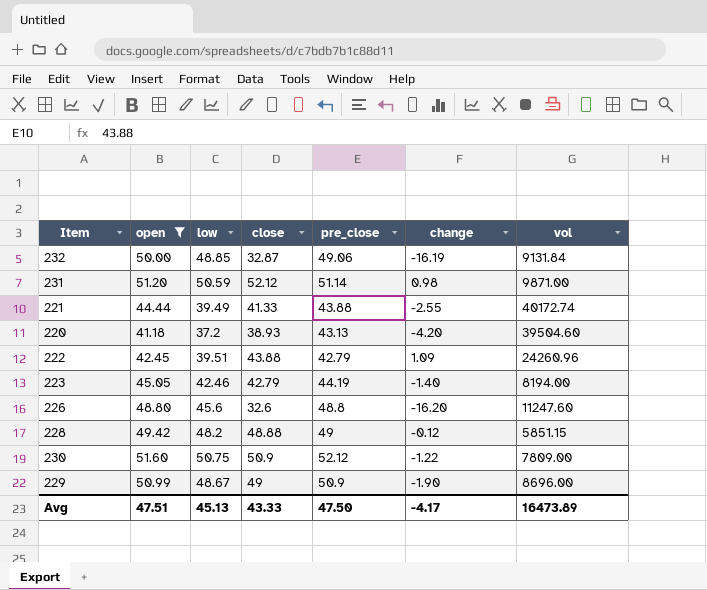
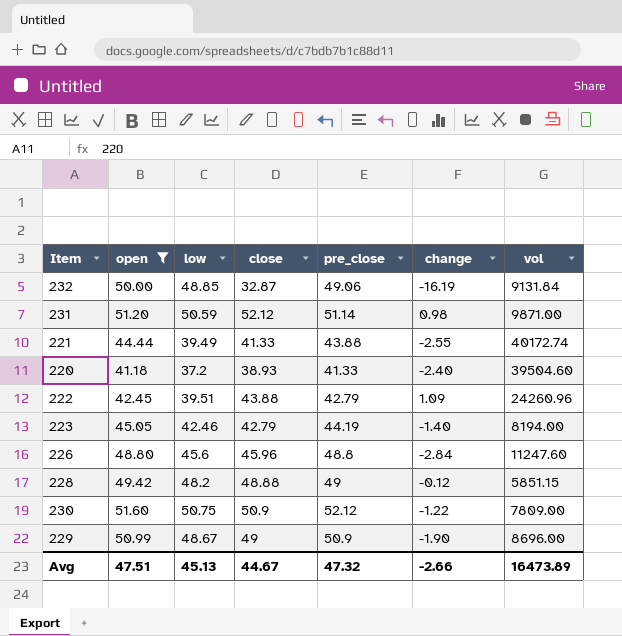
220 | pre_close: 43.13 -> 41.33
220 | change: -4.20 -> -2.40
226 | close: 32.6 -> 45.96
226 | change: -16.20 -> -2.84
Avg | close: 43.33 -> 44.67
Avg | pre_close: 47.50 -> 47.32
Avg | change: -4.17 -> -2.66

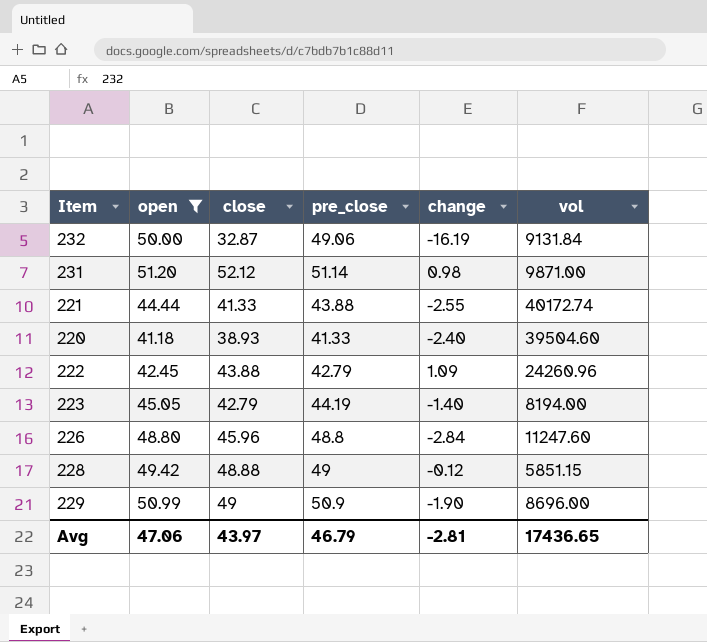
column low | position: 3 -> none
row 230: 51.60 | 50.75 | 50.9 | 52.12 | -1.22 | 7809.00 -> none
Avg | open: 47.51 -> 47.06
Avg | close: 44.67 -> 43.97
Avg | pre_close: 47.32 -> 46.79
Avg | change: -2.66 -> -2.81
Avg | vol: 16473.89 -> 17436.65

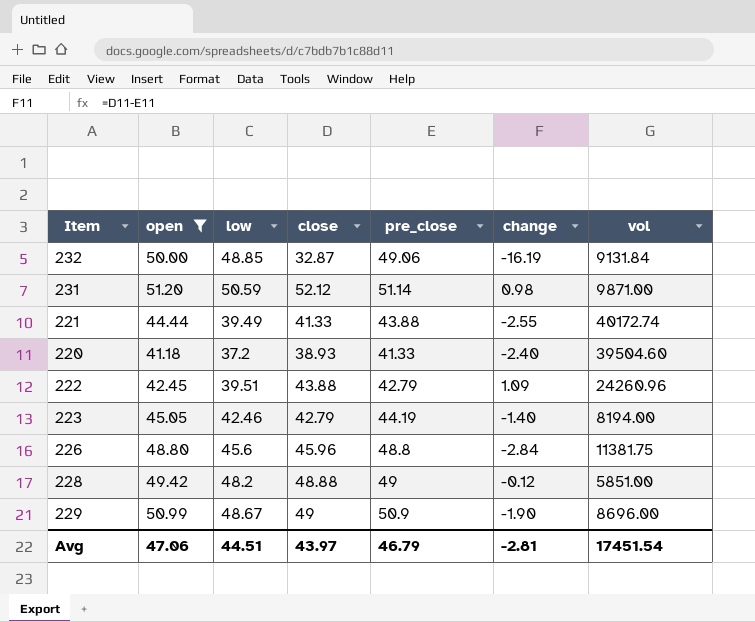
column low | position: none -> 3
226 | vol: 11247.60 -> 11381.75
228 | vol: 5851.15 -> 5851.00
Avg | vol: 17436.65 -> 17451.54

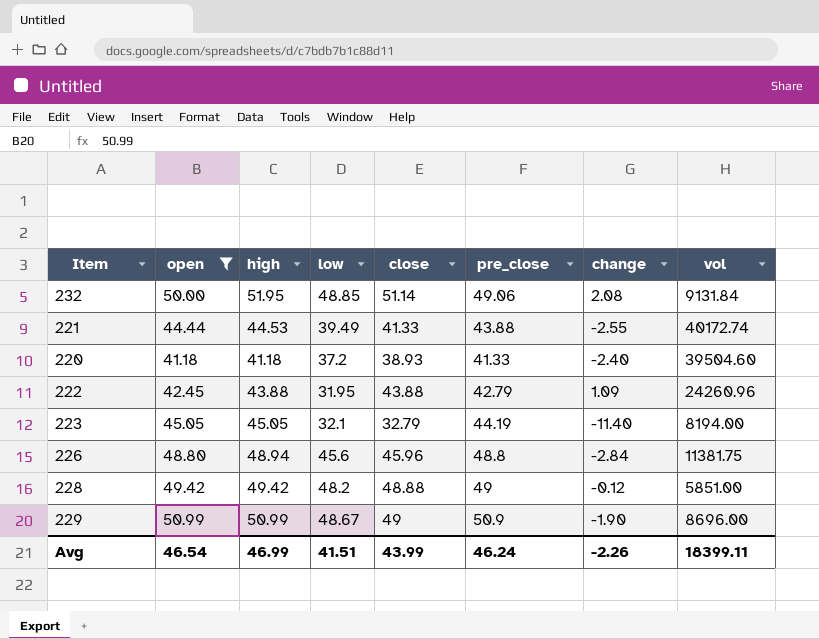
column high | position: none -> 3
row 231: 51.20 | 50.59 | 52.12 | 51.14 | 0.98 | 9871.00 -> none
232 | close: 32.87 -> 51.14
232 | change: -16.19 -> 2.08
222 | low: 39.51 -> 31.95
223 | low: 42.46 -> 32.1
223 | close: 42.79 -> 32.79
223 | change: -1.40 -> -11.40
Avg | open: 47.06 -> 46.54
Avg | low: 44.51 -> 41.51
Avg | close: 43.97 -> 43.99
Avg | pre_close: 46.79 -> 46.24
Avg | change: -2.81 -> -2.26
Avg | vol: 17451.54 -> 18399.11

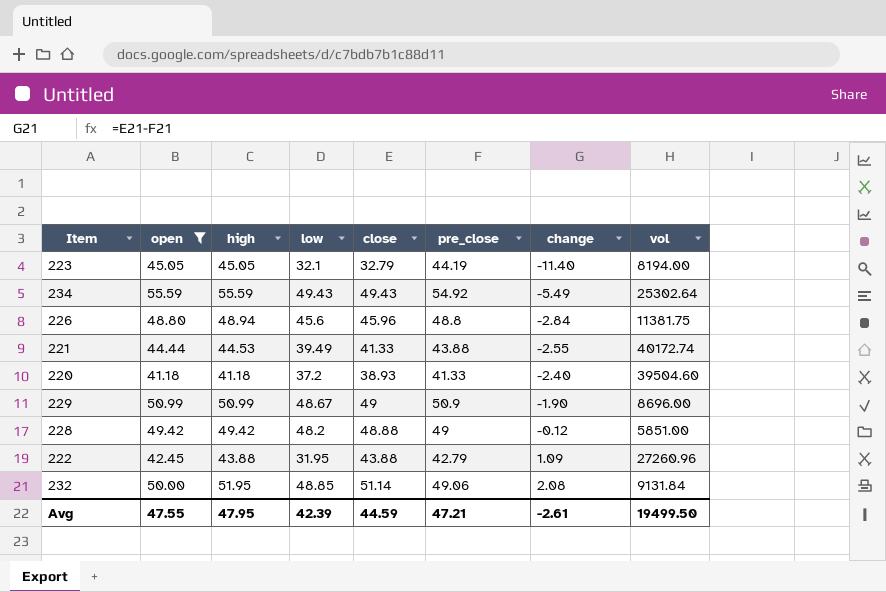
row order: none -> change ascending
row 234: none -> 55.59 | 55.59 | 49.43 | 49.43 | 54.92 | -5.49 | 25302.64
222 | vol: 24260.96 -> 27260.96
Avg | open: 46.54 -> 47.55
Avg | high: 46.99 -> 47.95
Avg | low: 41.51 -> 42.39
Avg | close: 43.99 -> 44.59
Avg | pre_close: 46.24 -> 47.21
Avg | change: -2.26 -> -2.61
Avg | vol: 18399.11 -> 19499.50

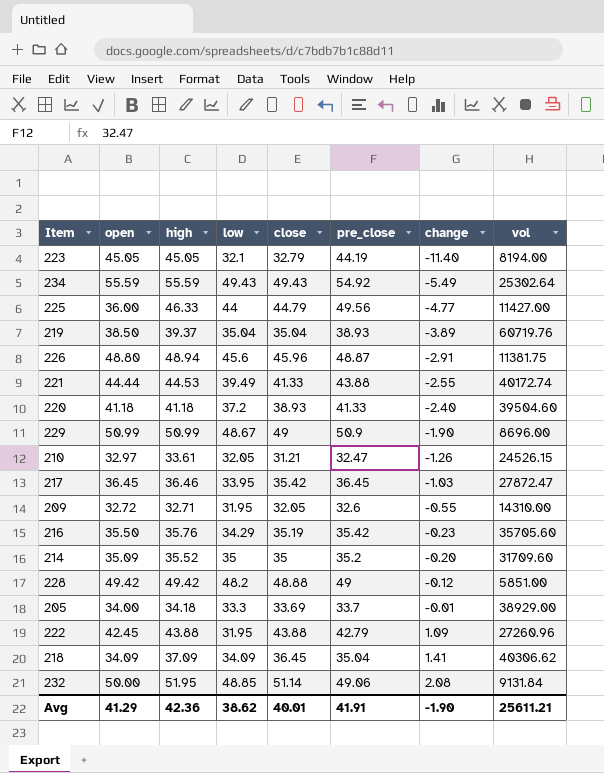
filter: open >= 41.18 -> none
226 | pre_close: 48.8 -> 48.87
226 | change: -2.84 -> -2.91
Avg | open: 47.55 -> 41.29
Avg | high: 47.95 -> 42.36
Avg | low: 42.39 -> 38.62
Avg | close: 44.59 -> 40.01
Avg | pre_close: 47.21 -> 41.91
Avg | change: -2.61 -> -1.90
Avg | vol: 19499.50 -> 25611.21

